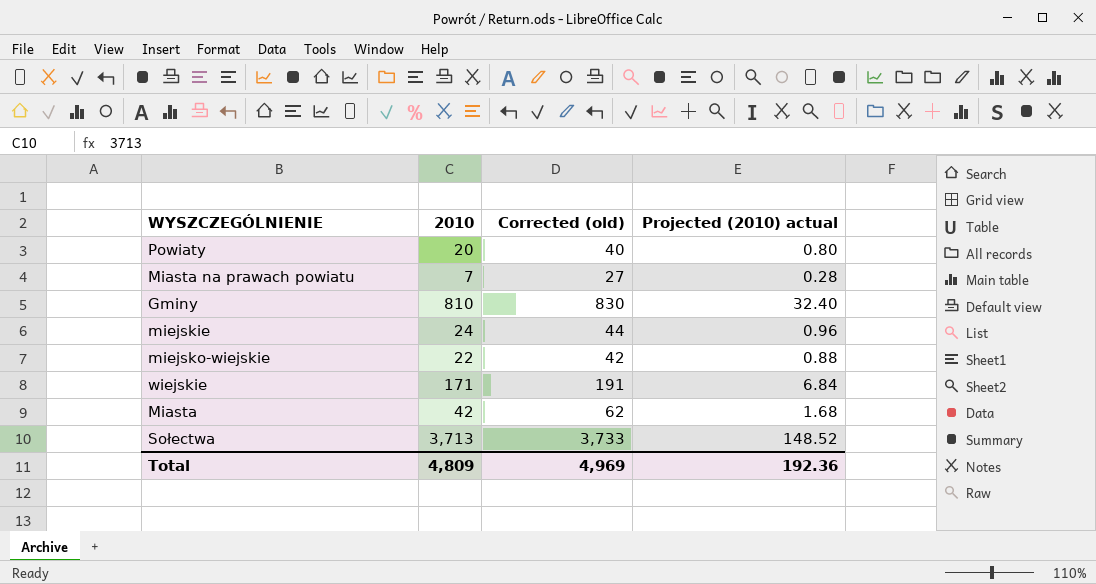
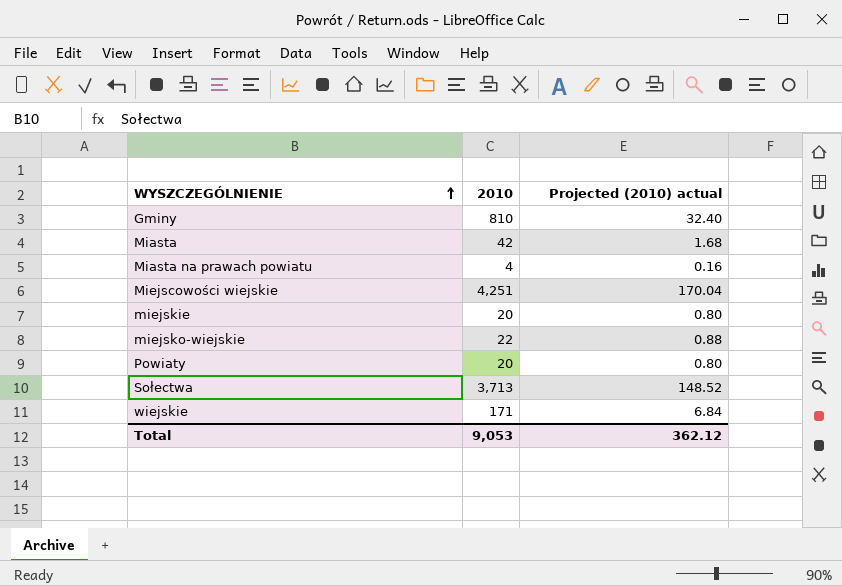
row order: none -> WYSZCZEGÓLNIENIE ascending
column Corrected (old) | formula: [2010] + 20 -> none
Miasta na prawach powiatu | 2010: 7 -> 4
Miasta na prawach powiatu | Projected (2010) actual: 0.28 -> 0.16
row Miejscowości wiejskie: none -> 4,251 | 170.04
miejskie | 2010: 24 -> 20
miejskie | Projected (2010) actual: 0.96 -> 0.80
Total | 2010: 4,809 -> 9,053
Total | Projected (2010) actual: 192.36 -> 362.12

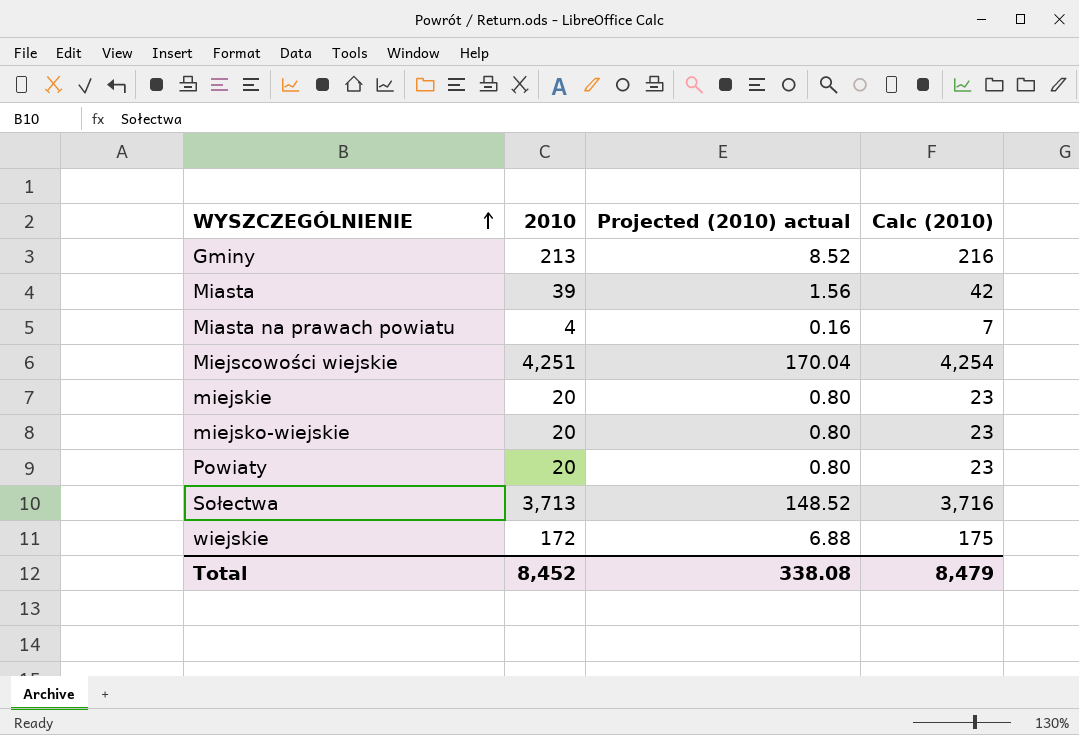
column Calc (2010) | formula: none -> [2010] + 3
Gminy | 2010: 810 -> 213
Gminy | Projected (2010) actual: 32.40 -> 8.52
Miasta | 2010: 42 -> 39
Miasta | Projected (2010) actual: 1.68 -> 1.56
miejsko-wiejskie | 2010: 22 -> 20
miejsko-wiejskie | Projected (2010) actual: 0.88 -> 0.80
wiejskie | 2010: 171 -> 172
wiejskie | Projected (2010) actual: 6.84 -> 6.88
Total | 2010: 9,053 -> 8,452
Total | Projected (2010) actual: 362.12 -> 338.08

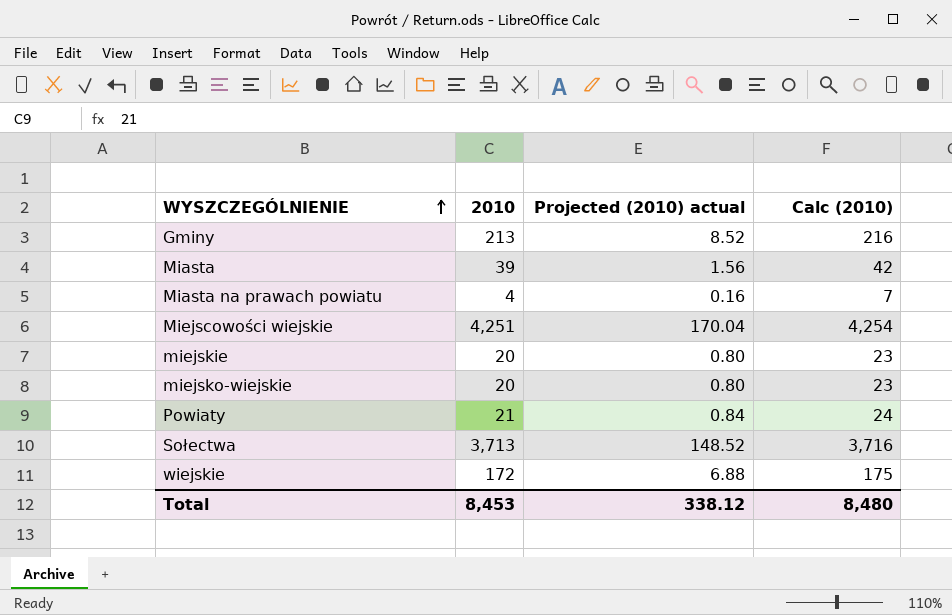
Powiaty | 2010: 20 -> 21
Powiaty | Projected (2010) actual: 0.80 -> 0.84
Powiaty | Calc (2010): 23 -> 24
Total | 2010: 8,452 -> 8,453
Total | Projected (2010) actual: 338.08 -> 338.12
Total | Calc (2010): 8,479 -> 8,480

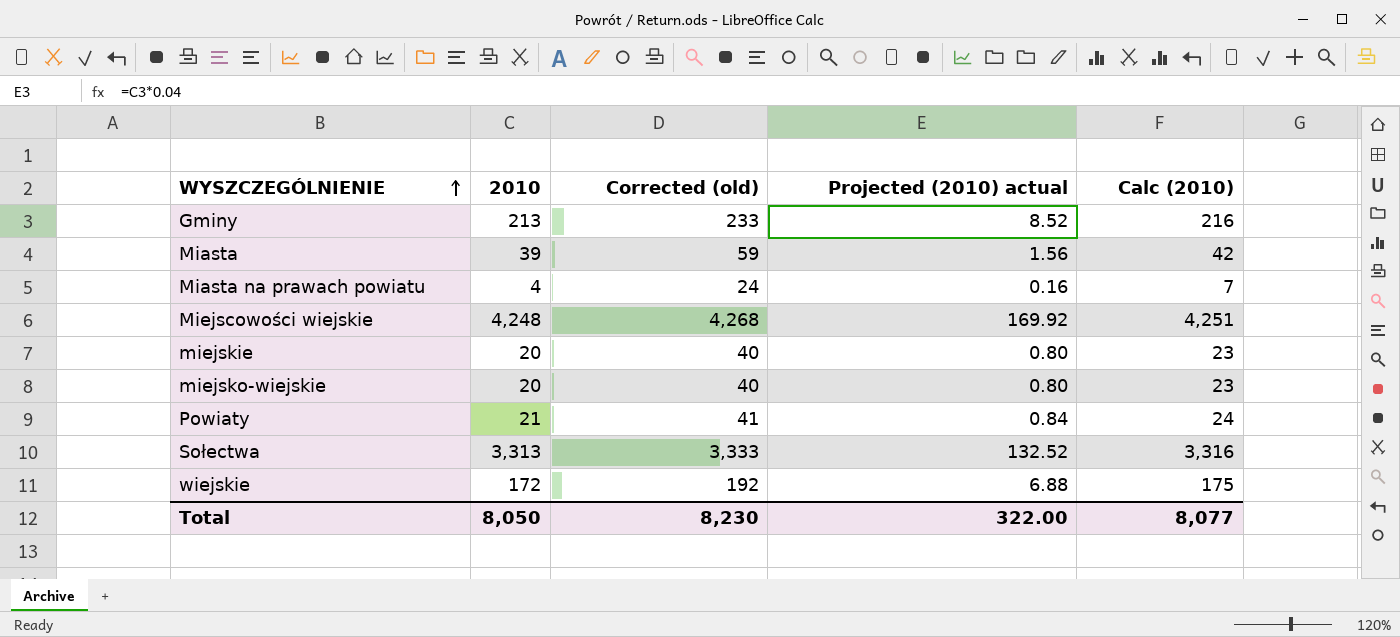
column Corrected (old) | formula: none -> [2010] + 20
Miejscowości wiejskie | 2010: 4,251 -> 4,248
Miejscowości wiejskie | Projected (2010) actual: 170.04 -> 169.92
Miejscowości wiejskie | Calc (2010): 4,254 -> 4,251
Sołectwa | 2010: 3,713 -> 3,313
Sołectwa | Projected (2010) actual: 148.52 -> 132.52
Sołectwa | Calc (2010): 3,716 -> 3,316
Total | 2010: 8,453 -> 8,050
Total | Projected (2010) actual: 338.12 -> 322.00
Total | Calc (2010): 8,480 -> 8,077

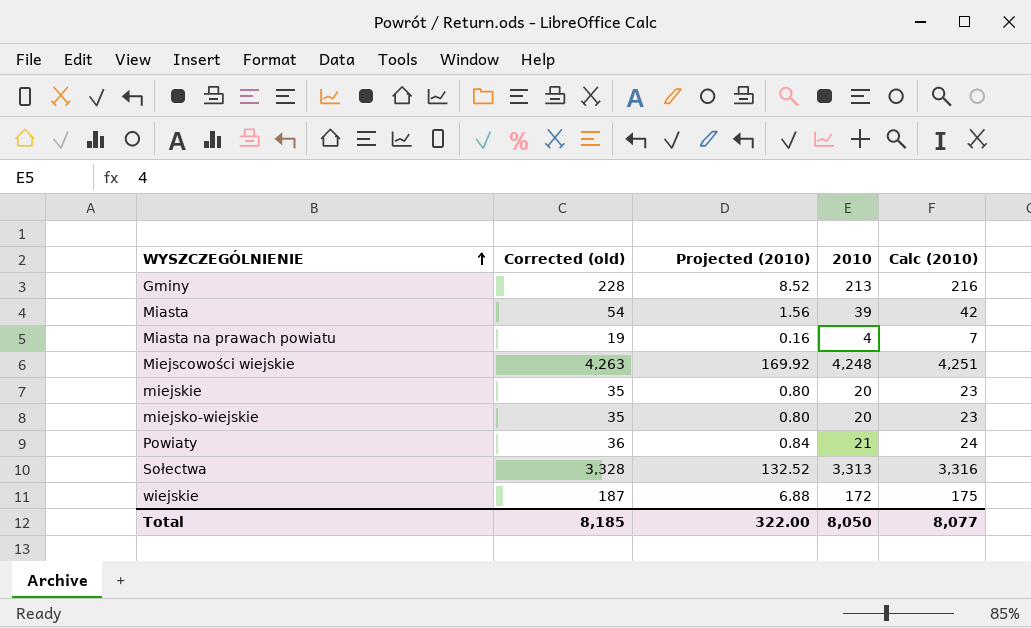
column Corrected (old) | formula: [2010] + 20 -> [2010] + 15
column name: Projected (2010) actual -> Projected (2010)
column 2010 | position: 2 -> 4
Total | Corrected (old): 8,230 -> 8,185

